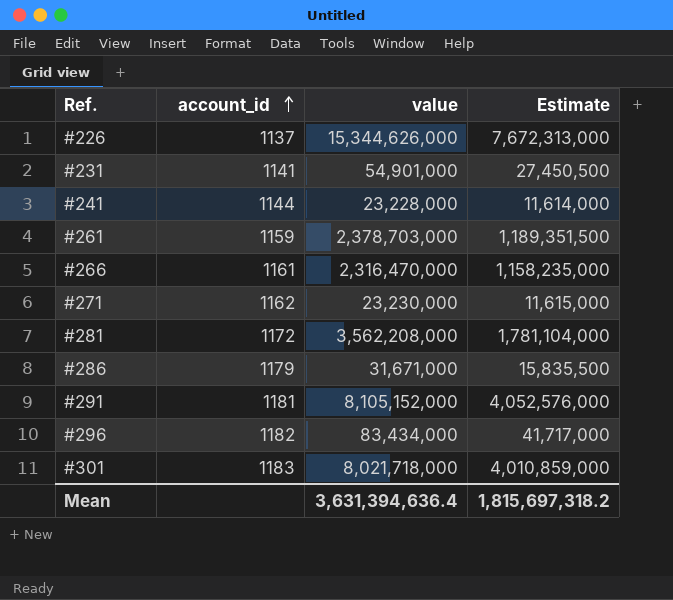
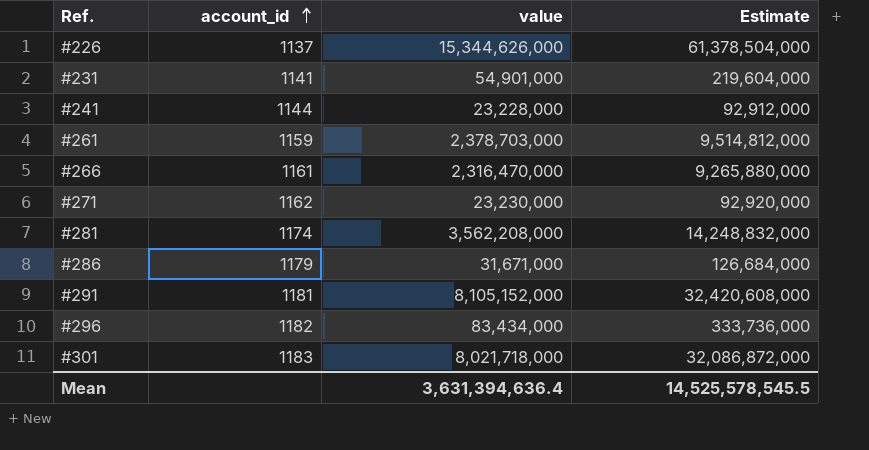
column Estimate | formula: [value] * 0.5 -> [value] * 4
#281 | account_id: 1172 -> 1174
Mean | Estimate: 1,815,697,318.2 -> 14,525,578,545.5

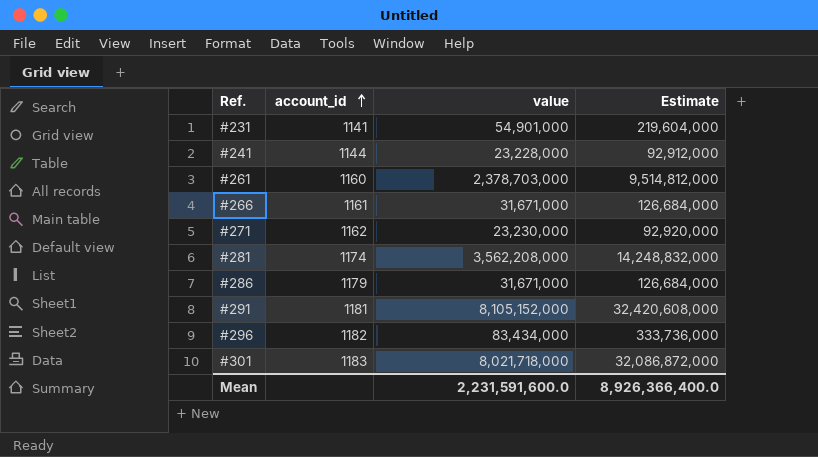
row #226: 1137 | 15,344,626,000 | 61,378,504,000 -> none
#261 | account_id: 1159 -> 1160
#266 | value: 2,316,470,000 -> 31,671,000
#266 | Estimate: 9,265,880,000 -> 126,684,000
Mean | value: 3,631,394,636.4 -> 2,231,591,600.0
Mean | Estimate: 14,525,578,545.5 -> 8,926,366,400.0

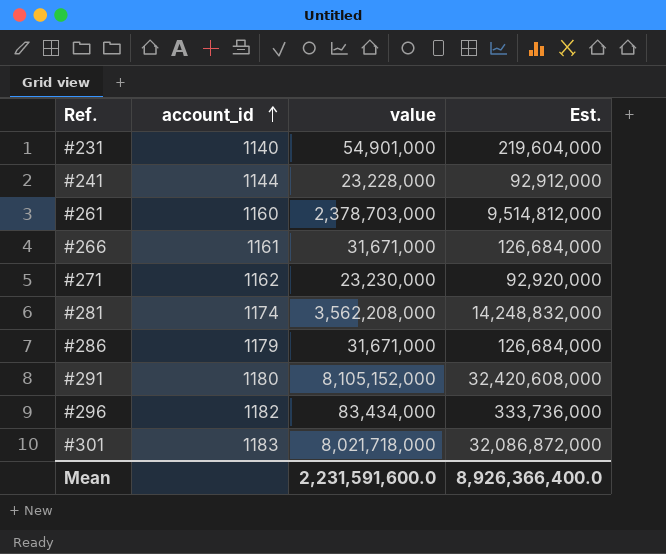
column name: Estimate -> Est.
#231 | account_id: 1141 -> 1140
#291 | account_id: 1181 -> 1180

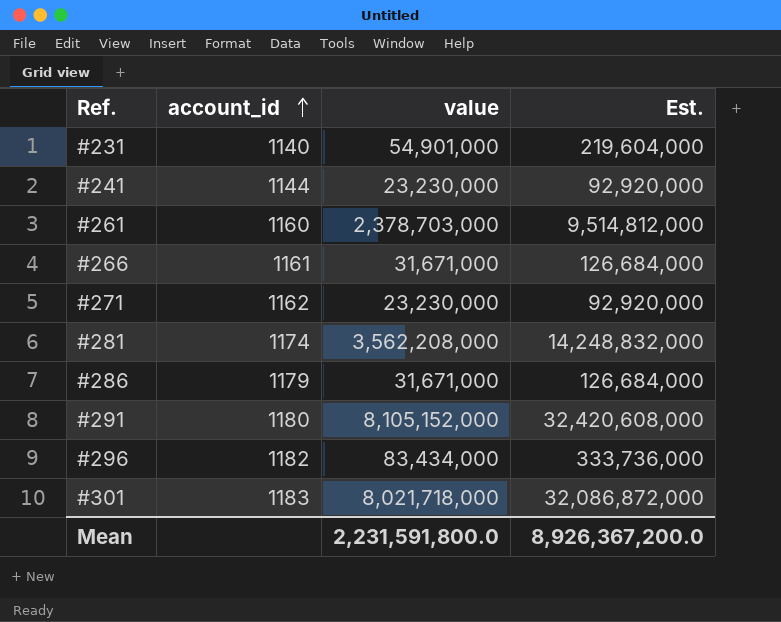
#241 | value: 23,228,000 -> 23,230,000
#241 | Est.: 92,912,000 -> 92,920,000
Mean | value: 2,231,591,600.0 -> 2,231,591,800.0
Mean | Est.: 8,926,366,400.0 -> 8,926,367,200.0

